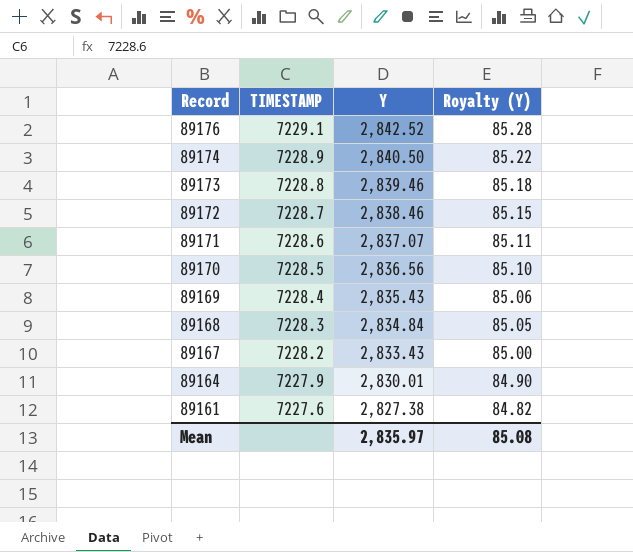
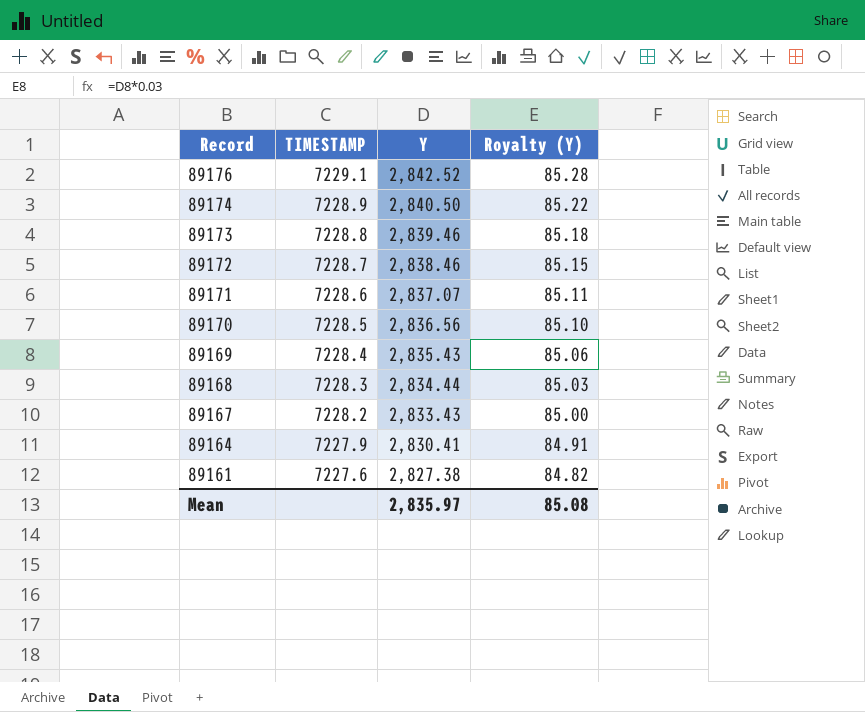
89168 | Y: 2,834.84 -> 2,834.44
89168 | Royalty (Y): 85.05 -> 85.03
89164 | Y: 2,830.01 -> 2,830.41
89164 | Royalty (Y): 84.90 -> 84.91

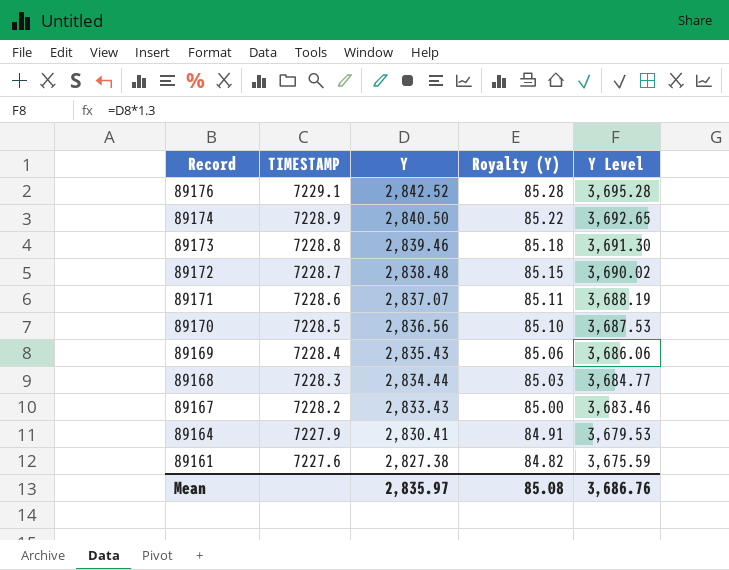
column Y Level | formula: none -> [Y] * 1.3
89172 | Y: 2,838.46 -> 2,838.48

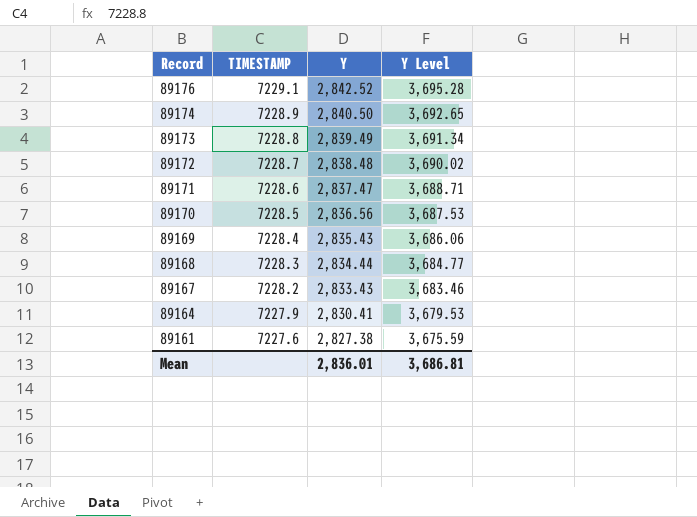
column Royalty (Y) | formula: [Y] * 0.03 -> none
89173 | Y: 2,839.46 -> 2,839.49
89173 | Y Level: 3,691.30 -> 3,691.34
89171 | Y: 2,837.07 -> 2,837.47
89171 | Y Level: 3,688.19 -> 3,688.71
Mean | Y: 2,835.97 -> 2,836.01
Mean | Y Level: 3,686.76 -> 3,686.81

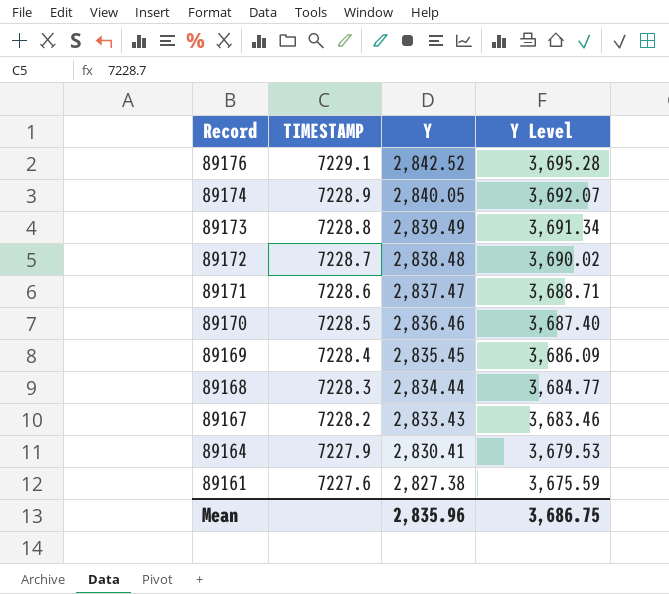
89174 | Y: 2,840.50 -> 2,840.05
89174 | Y Level: 3,692.65 -> 3,692.07
89170 | Y: 2,836.56 -> 2,836.46
89170 | Y Level: 3,687.53 -> 3,687.40
89169 | Y: 2,835.43 -> 2,835.45
89169 | Y Level: 3,686.06 -> 3,686.09
Mean | Y: 2,836.01 -> 2,835.96
Mean | Y Level: 3,686.81 -> 3,686.75

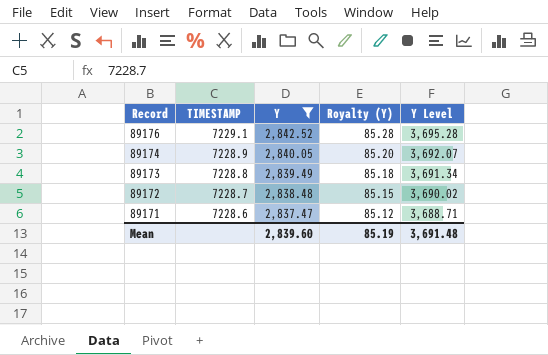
filter: none -> Y >= 2,837.47
column Royalty (Y) | formula: none -> [Y] * 0.03
Mean | Y: 2,835.96 -> 2,839.60
Mean | Y Level: 3,686.75 -> 3,691.48

